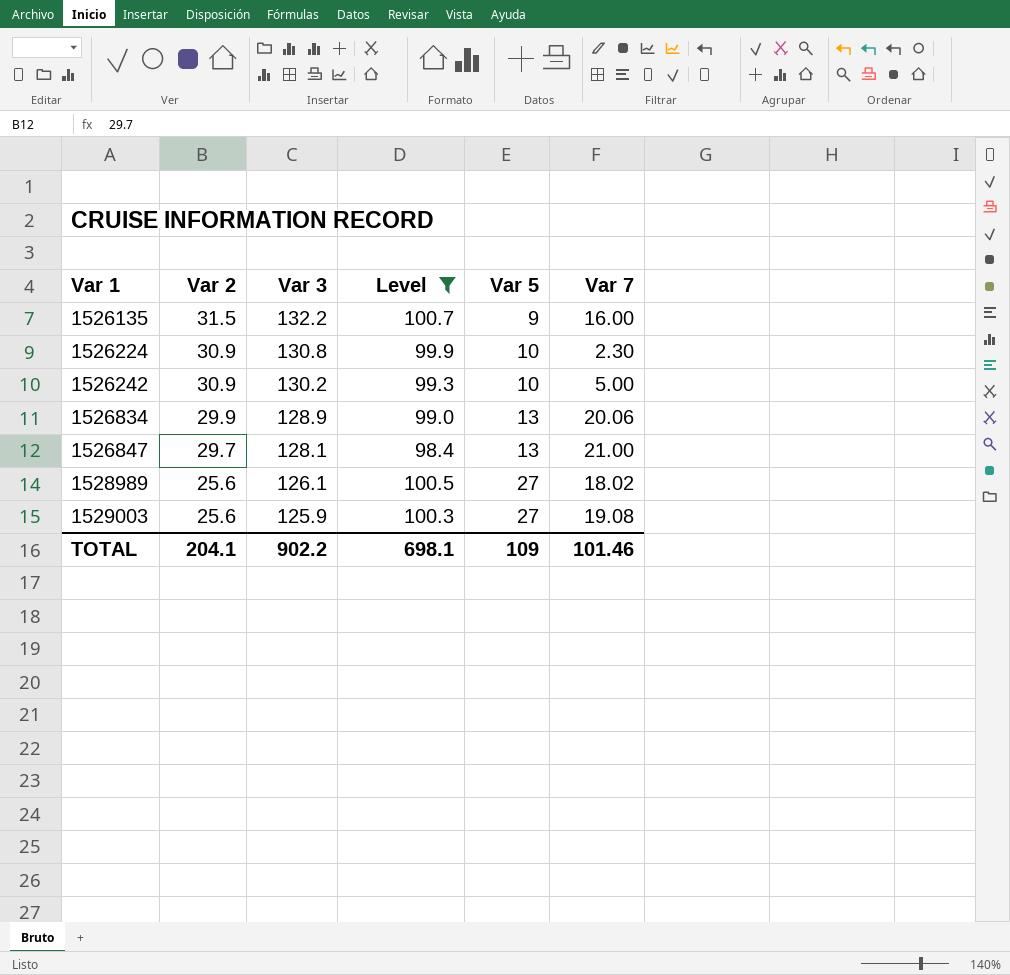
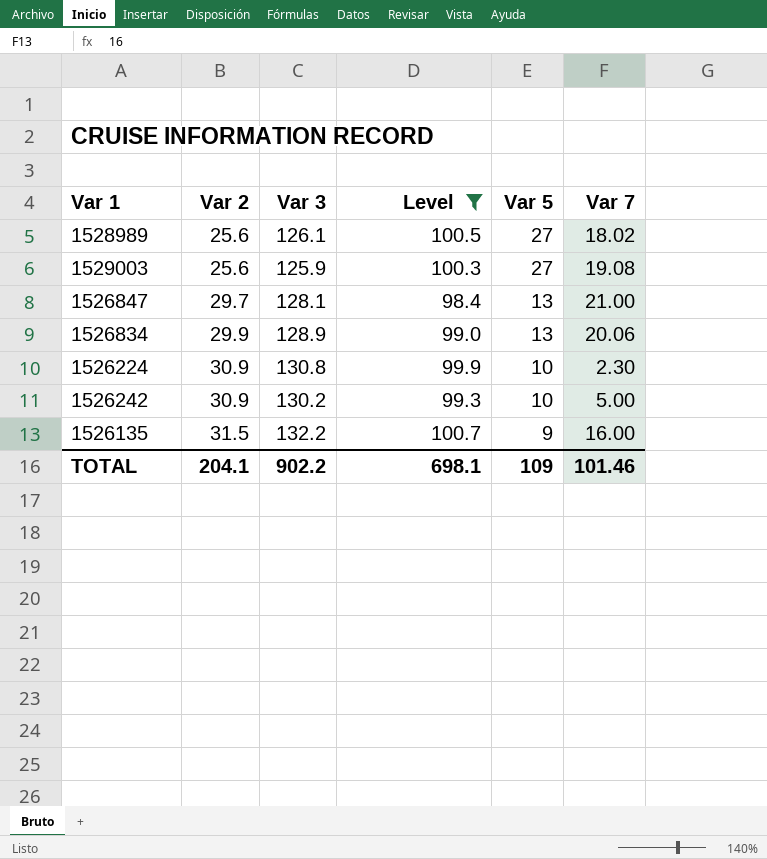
row order: Var 1 ascending -> Var 2 ascending

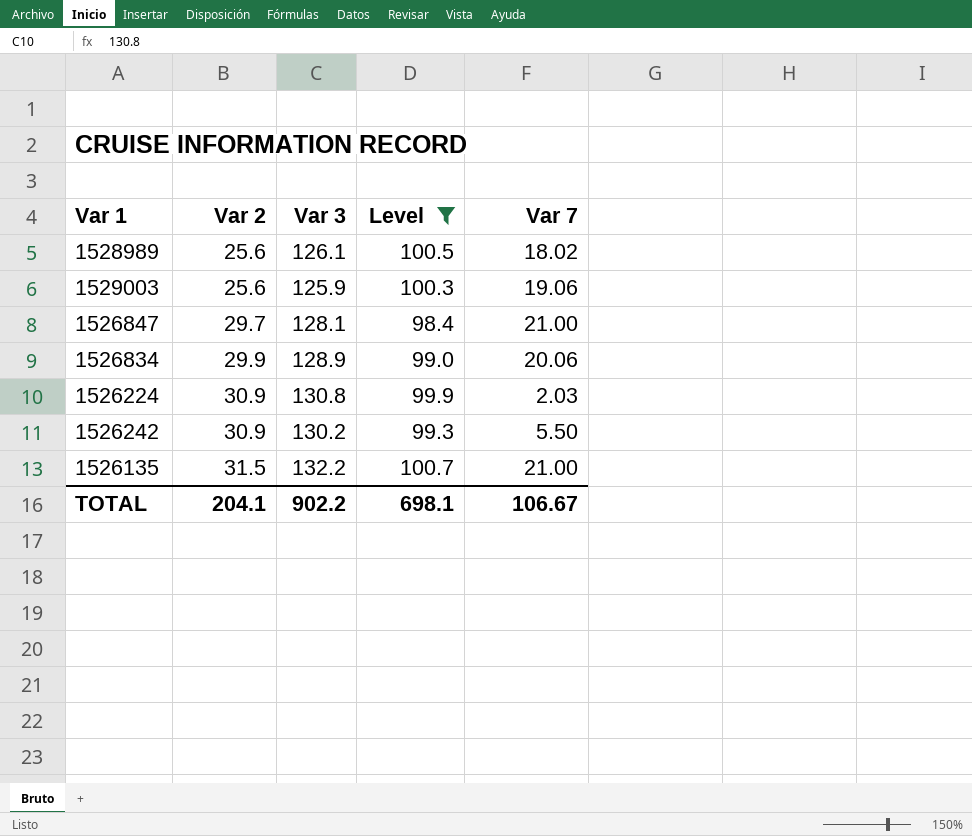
column Var 5 | position: 5 -> none
1529003 | Var 7: 19.08 -> 19.06
1526224 | Var 7: 2.30 -> 2.03
1526242 | Var 7: 5.00 -> 5.50
1526135 | Var 7: 16.00 -> 21.00
TOTAL | Var 7: 101.46 -> 106.67

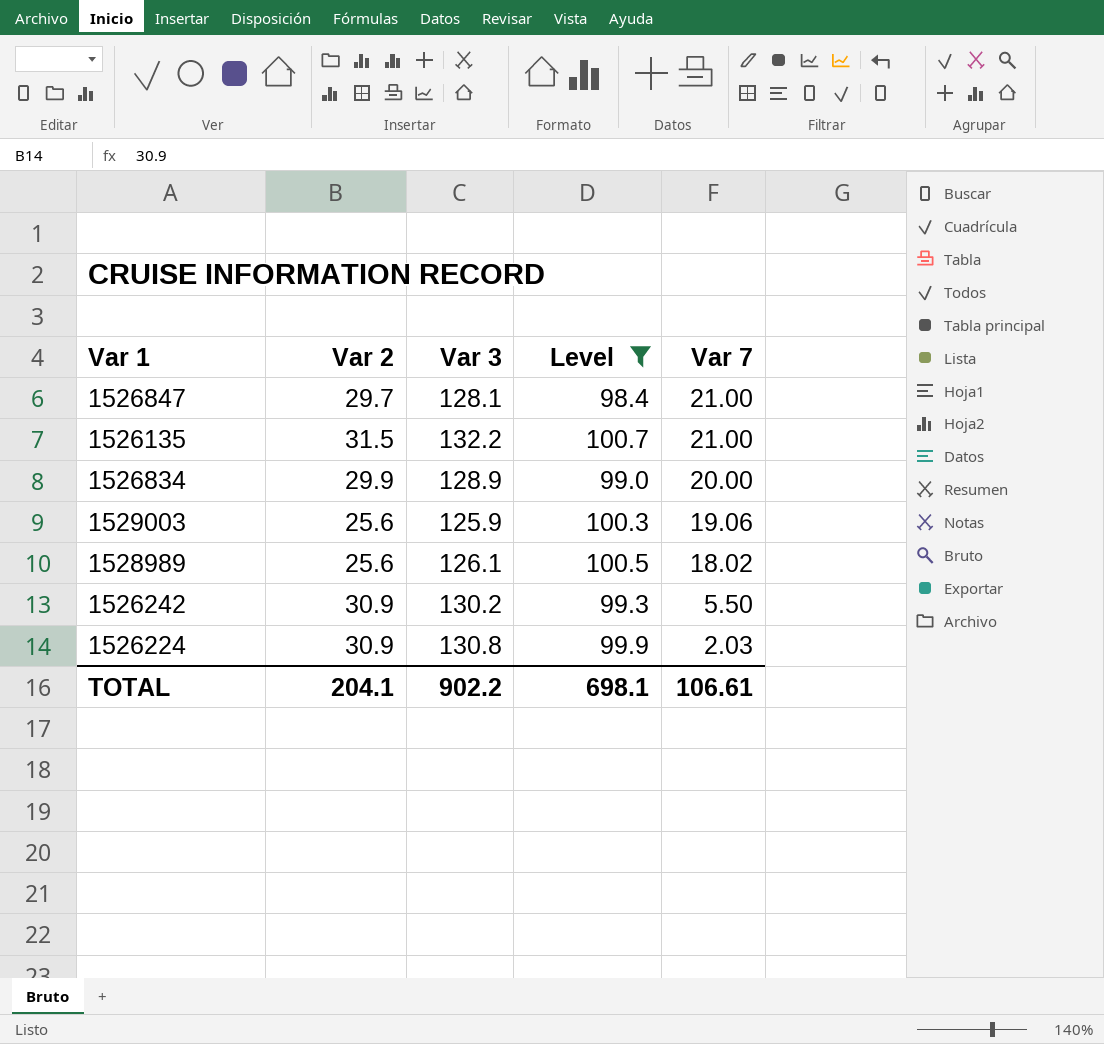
row order: Var 2 ascending -> Var 7 descending
1526834 | Var 7: 20.06 -> 20.00
TOTAL | Var 7: 106.67 -> 106.61

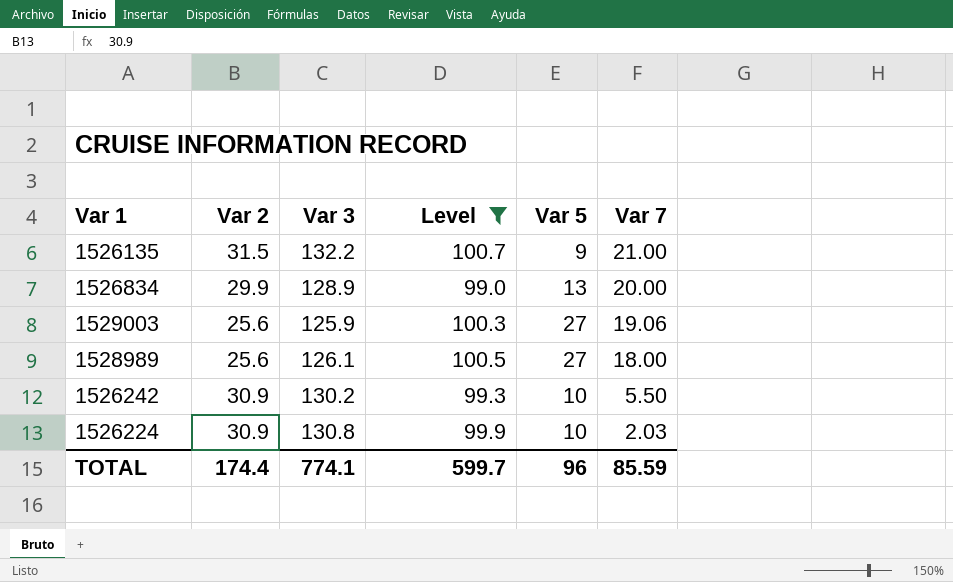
column Var 5 | position: none -> 5
row 1526847: 29.7 | 128.1 | 98.4 | 21.00 -> none
1528989 | Var 7: 18.02 -> 18.00
TOTAL | Var 2: 204.1 -> 174.4
TOTAL | Var 3: 902.2 -> 774.1
TOTAL | Level: 698.1 -> 599.7
TOTAL | Var 7: 106.61 -> 85.59

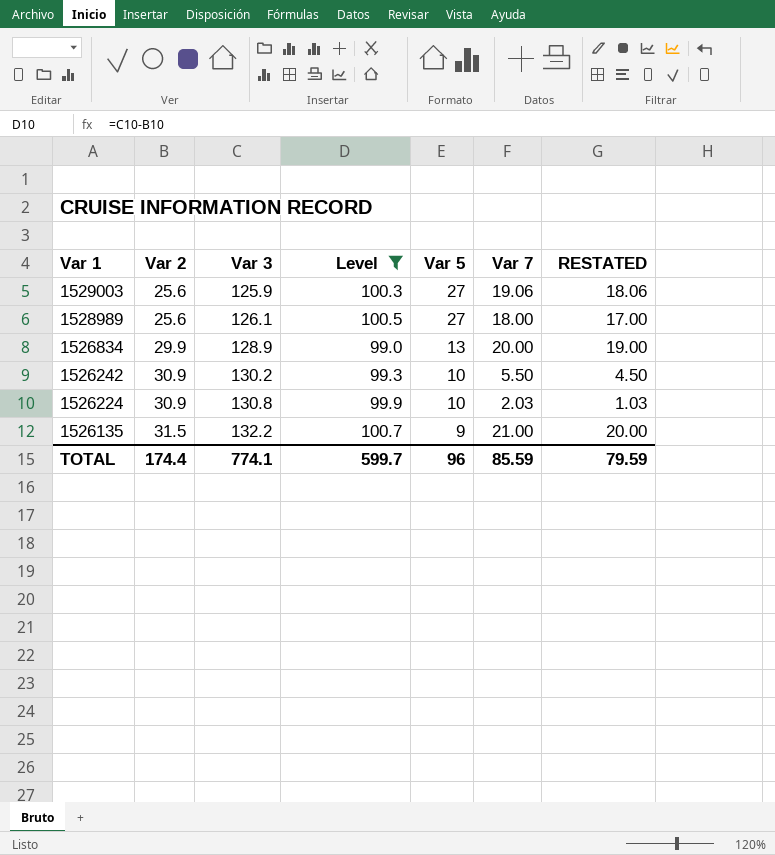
row order: Var 7 descending -> Var 1 descending
column RESTATED | formula: none -> [Var 7] - 1

